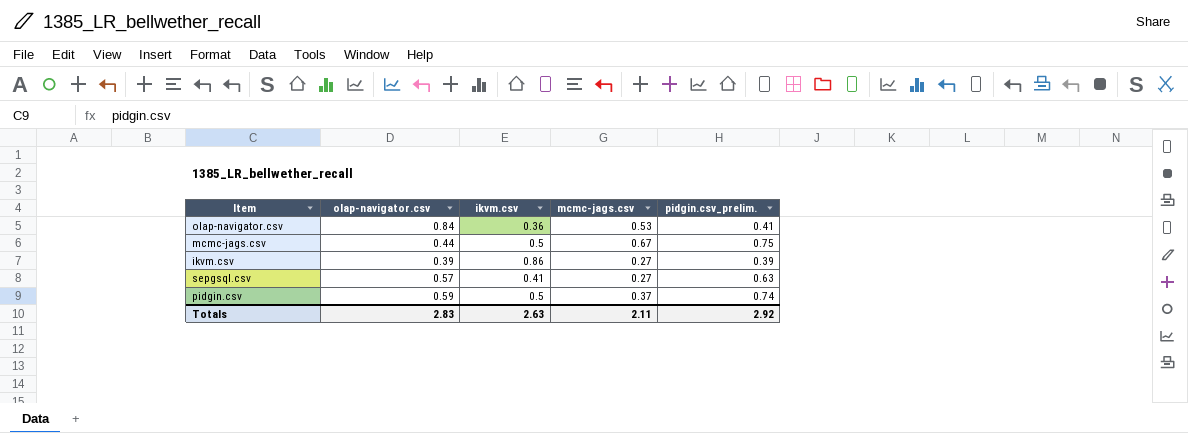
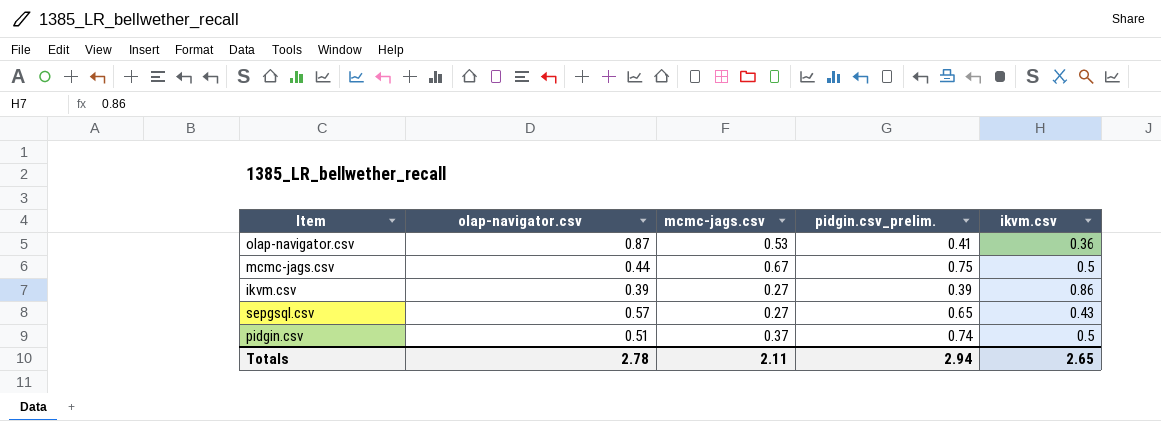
column ikvm.csv | position: 3 -> 5
olap-navigator.csv | olap-navigator.csv: 0.84 -> 0.87
sepgsql.csv | pidgin.csv_prelim.: 0.63 -> 0.65
sepgsql.csv | ikvm.csv: 0.41 -> 0.43
pidgin.csv | olap-navigator.csv: 0.59 -> 0.51
Totals | olap-navigator.csv: 2.83 -> 2.78
Totals | pidgin.csv_prelim.: 2.92 -> 2.94
Totals | ikvm.csv: 2.63 -> 2.65

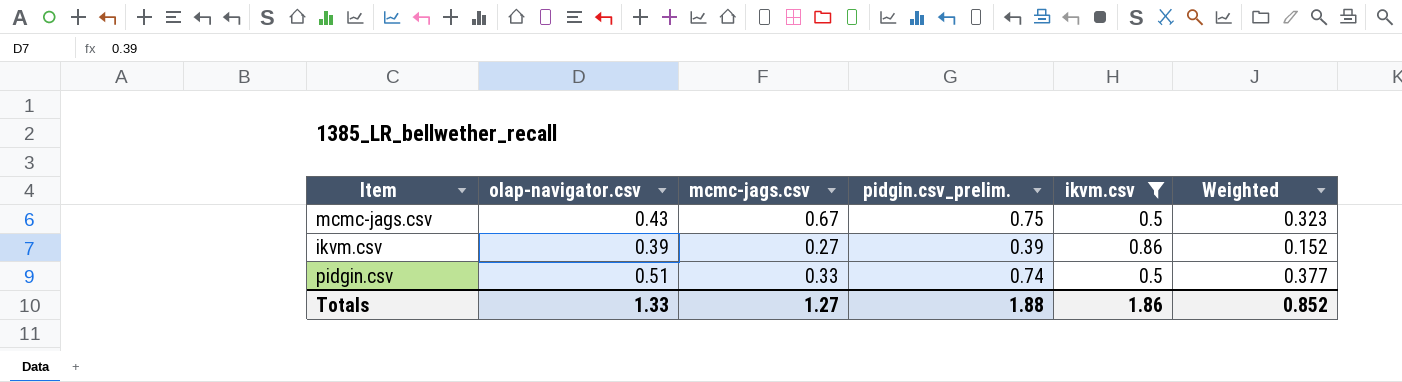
filter: none -> ikvm.csv >= 0.5
column Weighted | formula: none -> [olap-navigator.csv] * [pidgin.csv_prelim.]
mcmc-jags.csv | olap-navigator.csv: 0.44 -> 0.43
pidgin.csv | mcmc-jags.csv: 0.37 -> 0.33
Totals | olap-navigator.csv: 2.78 -> 1.33
Totals | mcmc-jags.csv: 2.11 -> 1.27
Totals | pidgin.csv_prelim.: 2.94 -> 1.88
Totals | ikvm.csv: 2.65 -> 1.86

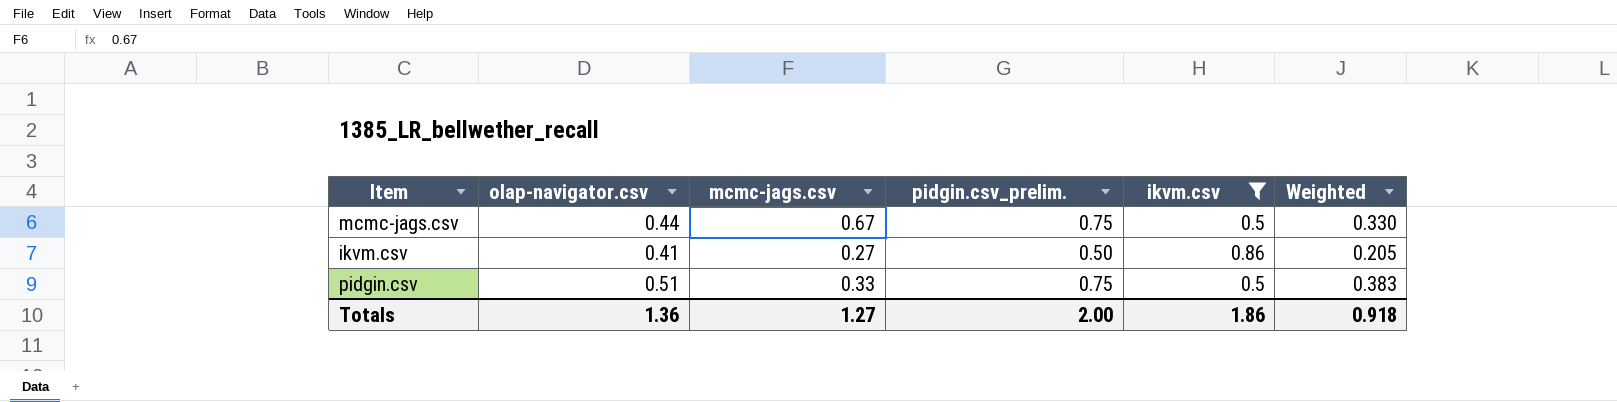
mcmc-jags.csv | olap-navigator.csv: 0.43 -> 0.44
mcmc-jags.csv | Weighted: 0.323 -> 0.330
ikvm.csv | olap-navigator.csv: 0.39 -> 0.41
ikvm.csv | pidgin.csv_prelim.: 0.39 -> 0.50
ikvm.csv | Weighted: 0.152 -> 0.205
pidgin.csv | pidgin.csv_prelim.: 0.74 -> 0.75
pidgin.csv | Weighted: 0.377 -> 0.383
Totals | olap-navigator.csv: 1.33 -> 1.36
Totals | pidgin.csv_prelim.: 1.88 -> 2.00
Totals | Weighted: 0.852 -> 0.918

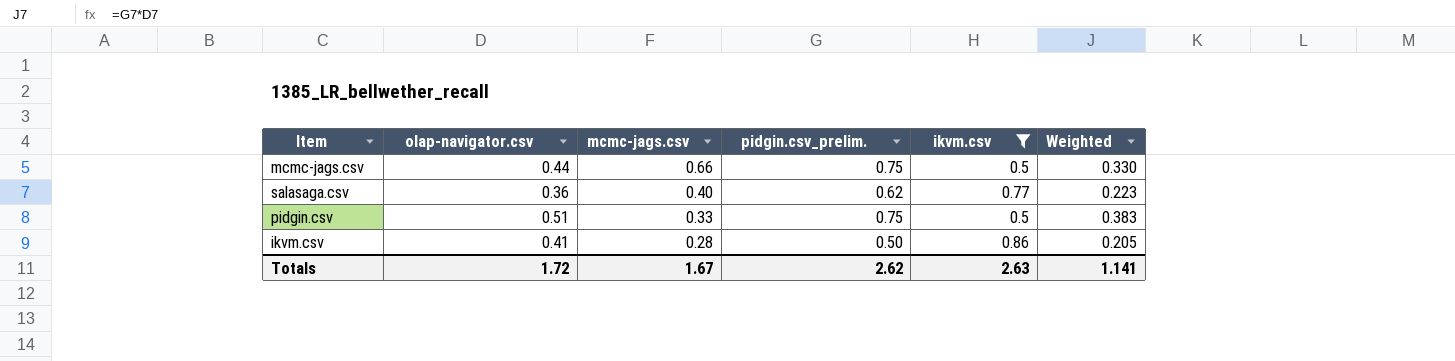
row order: none -> mcmc-jags.csv descending
mcmc-jags.csv | mcmc-jags.csv: 0.67 -> 0.66
row salasaga.csv: none -> 0.36 | 0.40 | 0.62 | 0.77 | 0.223
ikvm.csv | mcmc-jags.csv: 0.27 -> 0.28
Totals | olap-navigator.csv: 1.36 -> 1.72
Totals | mcmc-jags.csv: 1.27 -> 1.67
Totals | pidgin.csv_prelim.: 2.00 -> 2.62
Totals | ikvm.csv: 1.86 -> 2.63
Totals | Weighted: 0.918 -> 1.141

